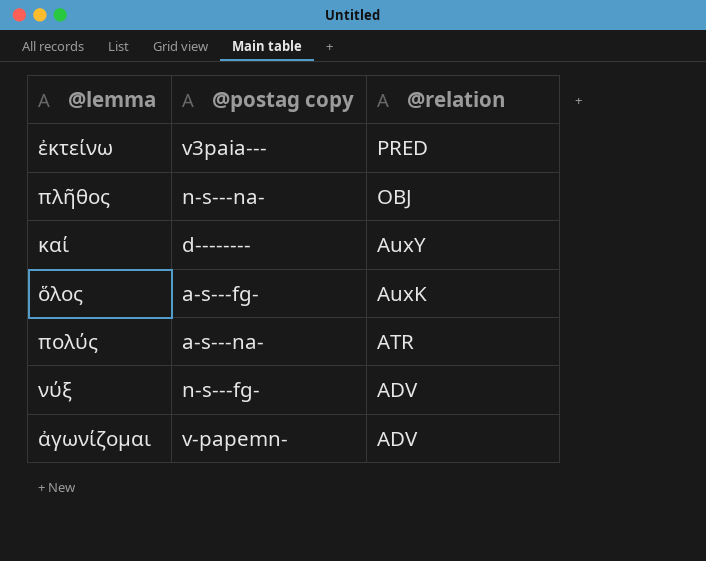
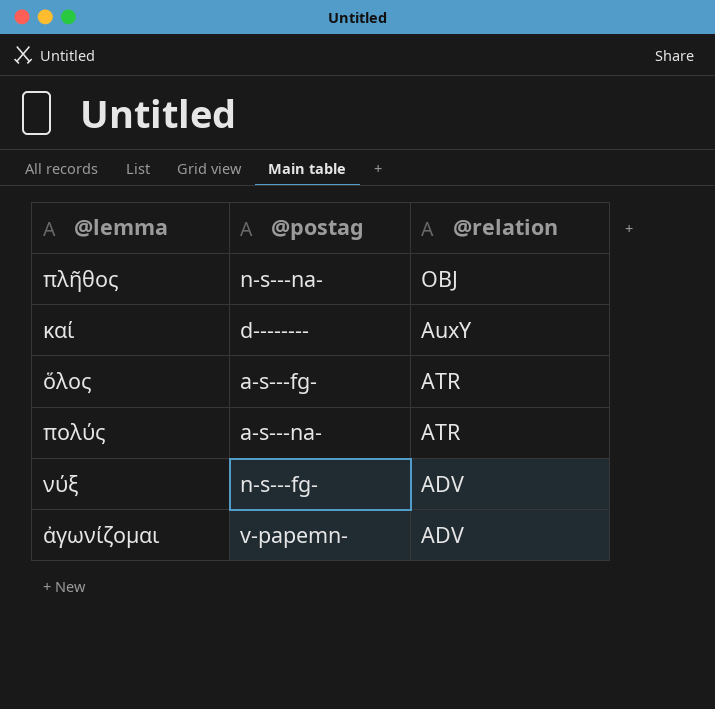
column name: @postag copy -> @postag
row ἐκτείνω: v3paia--- | PRED -> none
ὅλος | @relation: AuxK -> ATR

